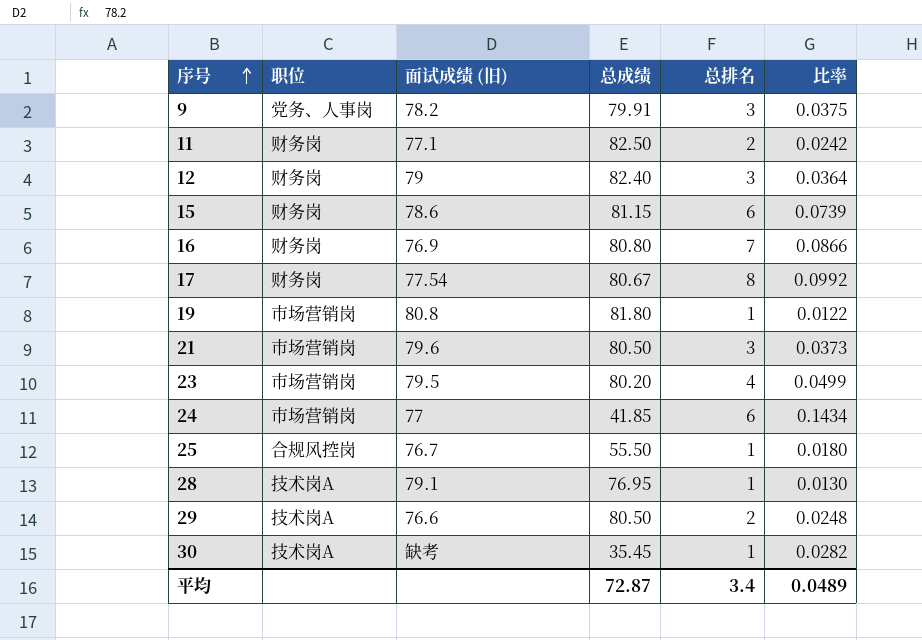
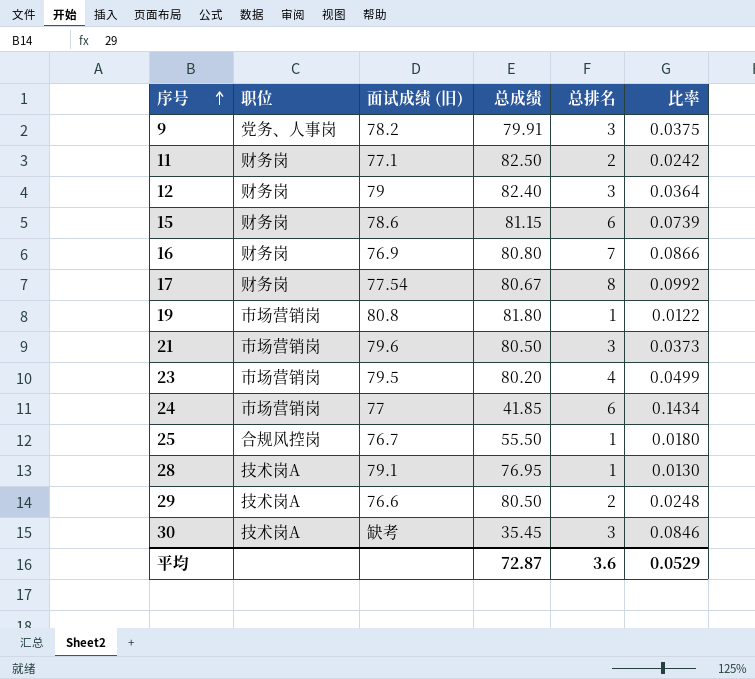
30 | 总排名: 1 -> 3
30 | 比率: 0.0282 -> 0.0846
平均 | 总排名: 3.4 -> 3.6
平均 | 比率: 0.0489 -> 0.0529

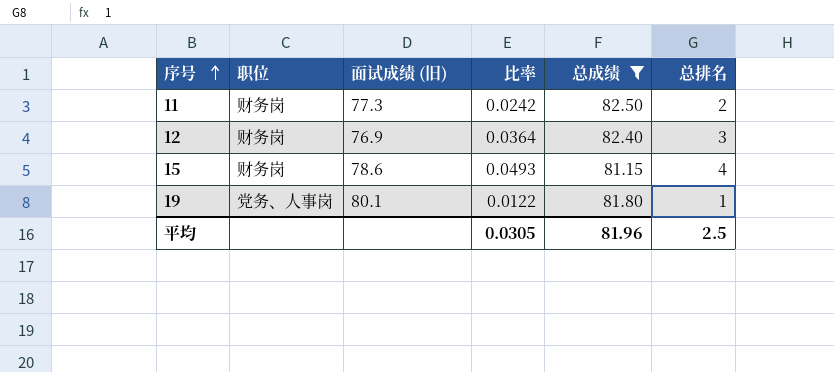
filter: none -> 总成绩 >= 81.15
column 比率 | position: 6 -> 4
11 | 面试成绩 (旧): 77.1 -> 77.3
12 | 面试成绩 (旧): 79 -> 76.9
15 | 比率: 0.0739 -> 0.0493
15 | 总排名: 6 -> 4
19 | 职位: 市场营销岗 -> 党务、人事岗
19 | 面试成绩 (旧): 80.8 -> 80.1
平均 | 比率: 0.0529 -> 0.0305
平均 | 总成绩: 72.87 -> 81.96
平均 | 总排名: 3.6 -> 2.5

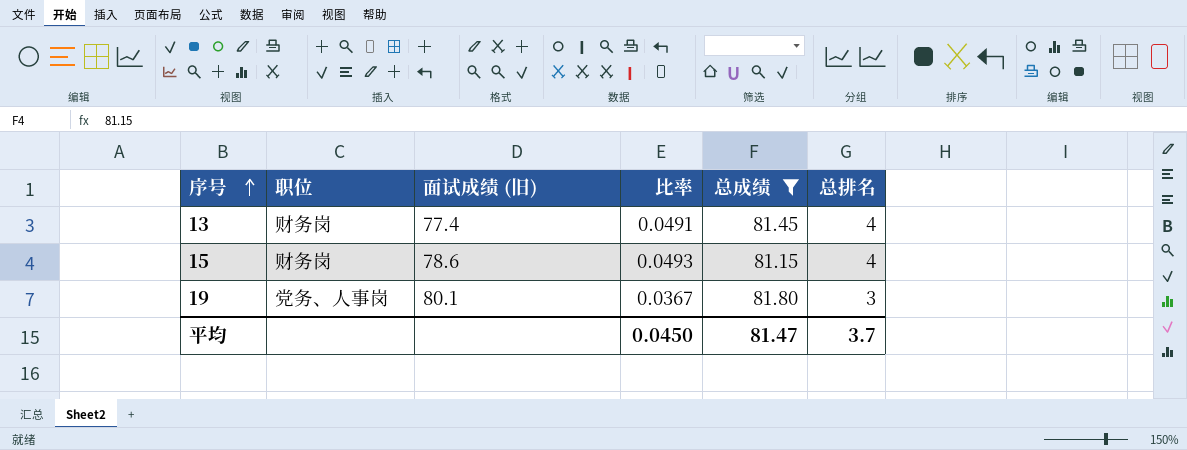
row 11: 财务岗 | 77.3 | 0.0242 | 82.50 | 2 -> none
row 12: 财务岗 | 76.9 | 0.0364 | 82.40 | 3 -> none
row 13: none -> 财务岗 | 77.4 | 0.0491 | 81.45 | 4
19 | 比率: 0.0122 -> 0.0367
19 | 总排名: 1 -> 3
平均 | 比率: 0.0305 -> 0.0450
平均 | 总成绩: 81.96 -> 81.47
平均 | 总排名: 2.5 -> 3.7

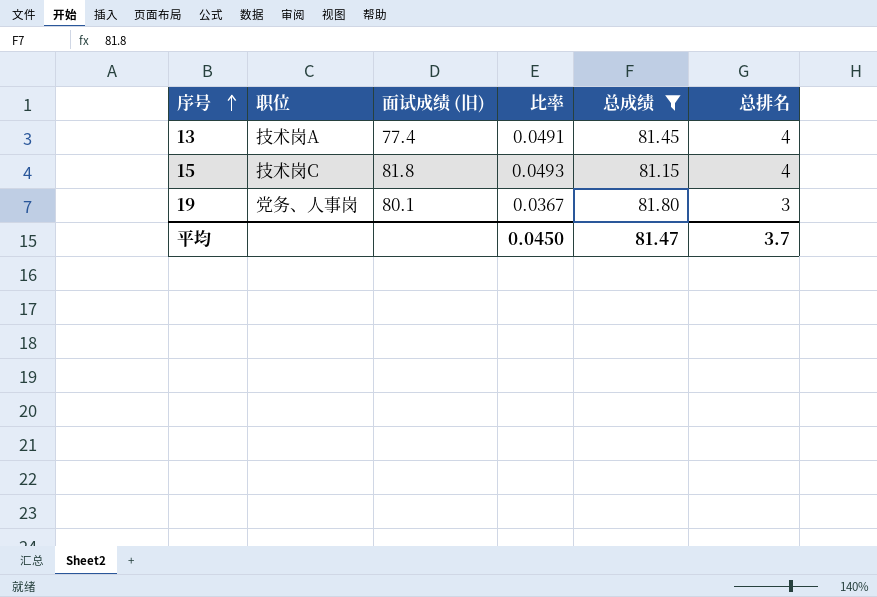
13 | 职位: 财务岗 -> 技术岗A
15 | 职位: 财务岗 -> 技术岗C
15 | 面试成绩 (旧): 78.6 -> 81.8

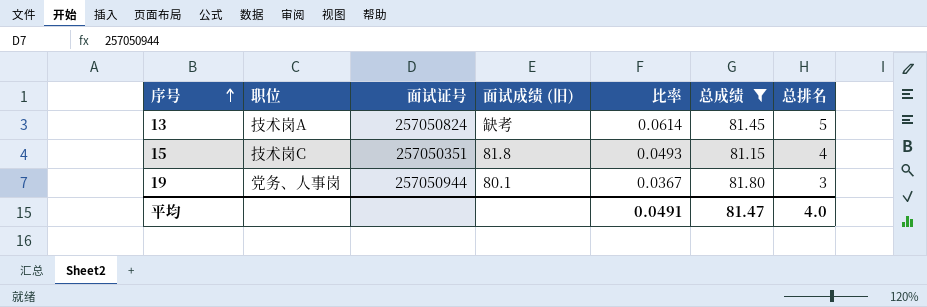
column 面试证号 | position: none -> 3
13 | 面试成绩 (旧): 77.4 -> 缺考
13 | 比率: 0.0491 -> 0.0614
13 | 总排名: 4 -> 5
平均 | 比率: 0.0450 -> 0.0491
平均 | 总排名: 3.7 -> 4.0

